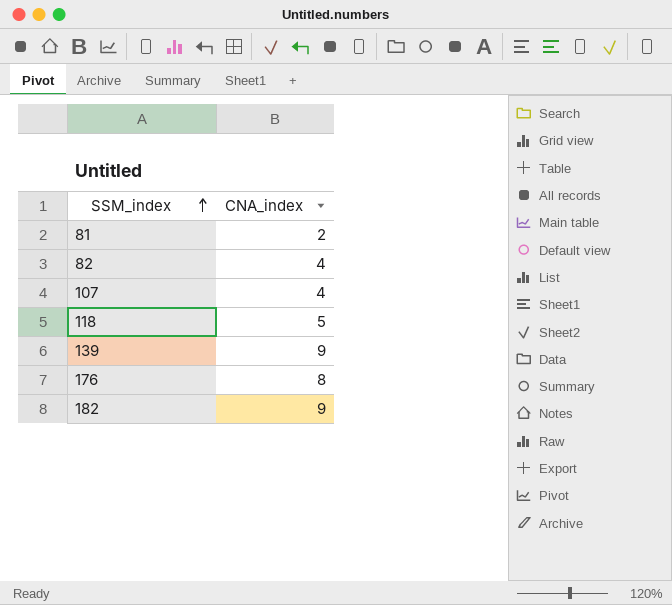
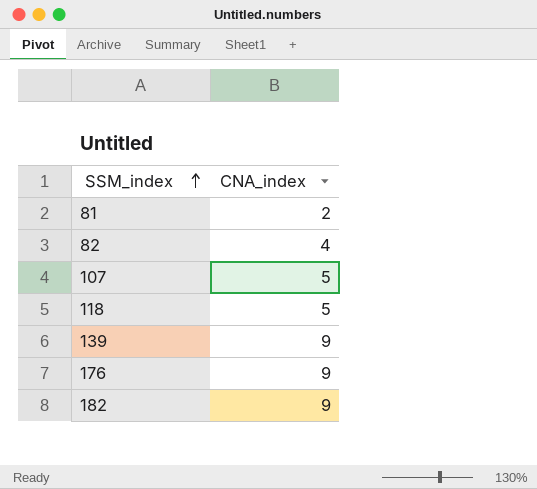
107 | CNA_index: 4 -> 5
176 | CNA_index: 8 -> 9

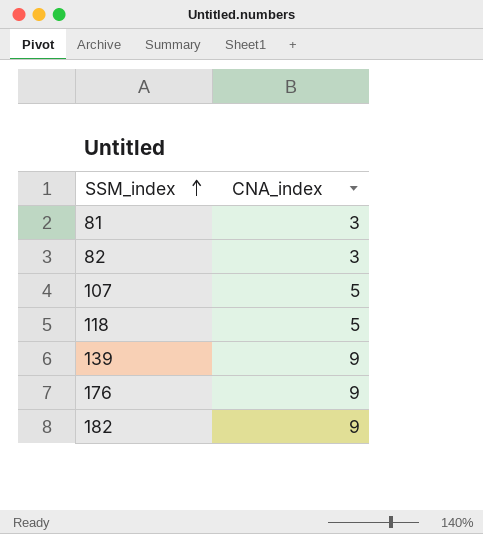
81 | CNA_index: 2 -> 3
82 | CNA_index: 4 -> 3

